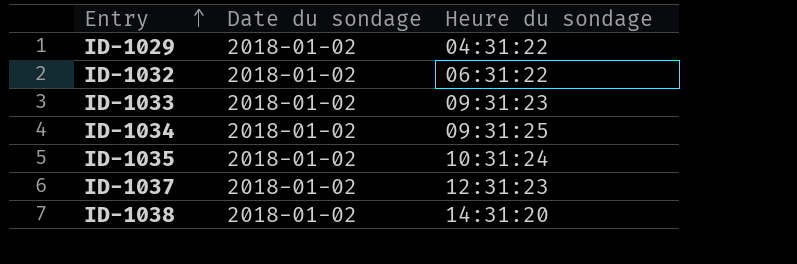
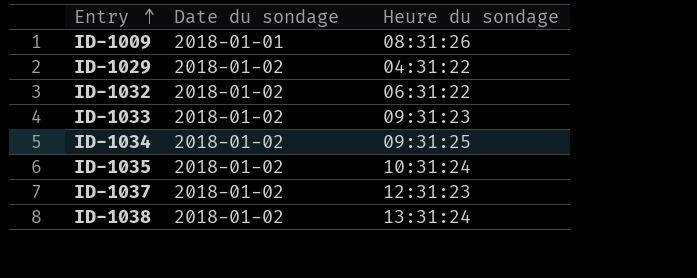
row ID-1009: none -> 2018-01-01 | 08:31:26
ID-1038 | Heure du sondage: 14:31:20 -> 13:31:24

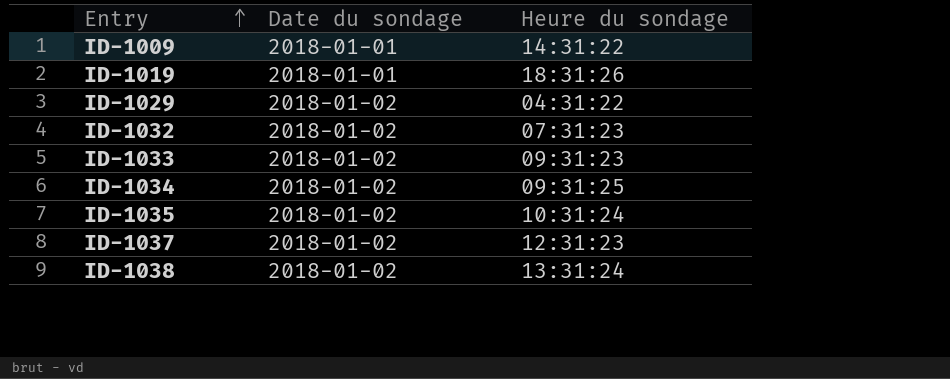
ID-1009 | Heure du sondage: 08:31:26 -> 14:31:22
row ID-1019: none -> 2018-01-01 | 18:31:26
ID-1032 | Heure du sondage: 06:31:22 -> 07:31:23

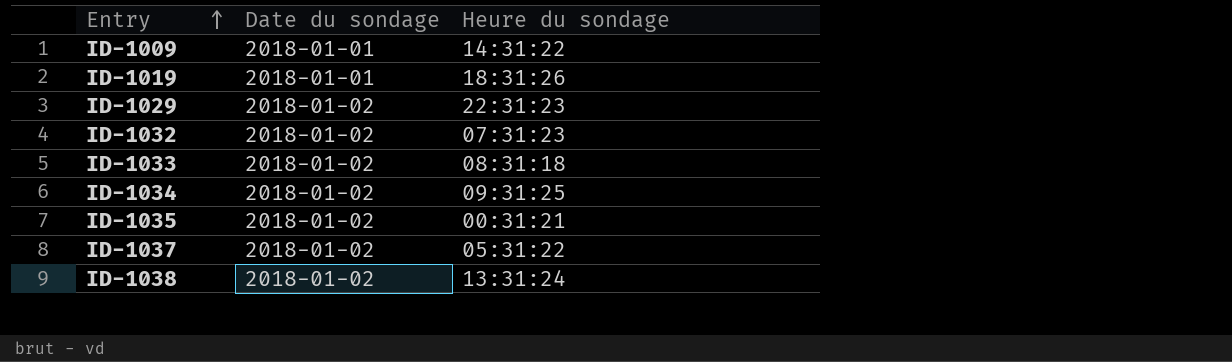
ID-1029 | Heure du sondage: 04:31:22 -> 22:31:23
ID-1033 | Heure du sondage: 09:31:23 -> 08:31:18
ID-1035 | Heure du sondage: 10:31:24 -> 00:31:21
ID-1037 | Heure du sondage: 12:31:23 -> 05:31:22

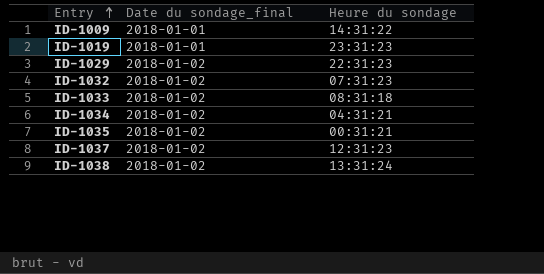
column name: Date du sondage -> Date du sondage_final
ID-1019 | Heure du sondage: 18:31:26 -> 23:31:23
ID-1034 | Heure du sondage: 09:31:25 -> 04:31:21
ID-1037 | Heure du sondage: 05:31:22 -> 12:31:23

